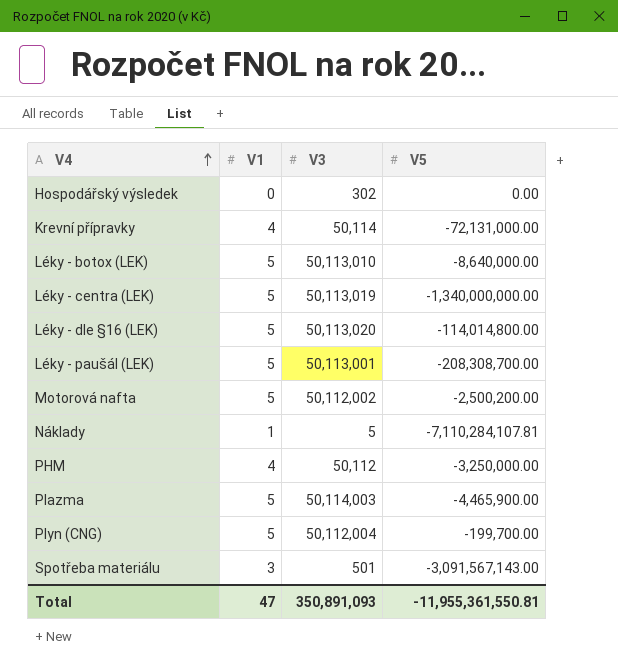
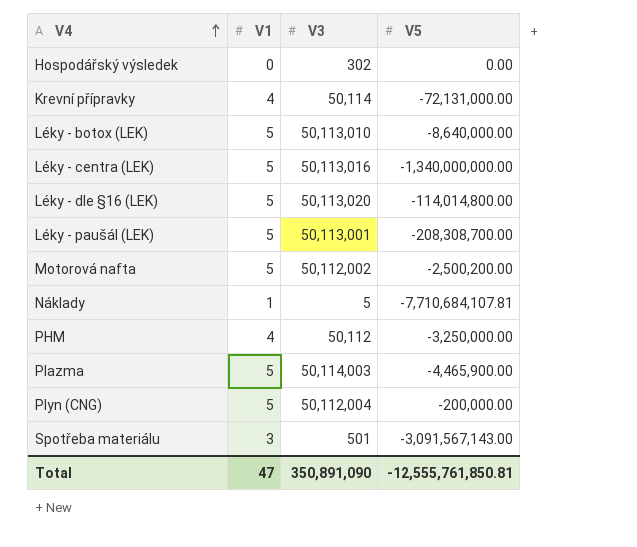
Léky - centra (LEK) | V3: 50,113,019 -> 50,113,016
Náklady | V5: -7,110,284,107.81 -> -7,710,684,107.81
Plyn (CNG) | V5: -199,700.00 -> -200,000.00
Total | V3: 350,891,093 -> 350,891,090
Total | V5: -11,955,361,550.81 -> -12,555,761,850.81

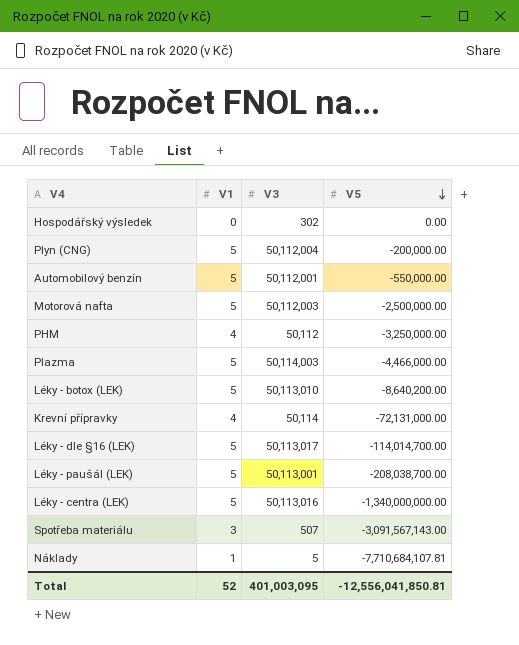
row order: V4 ascending -> V5 descending
row Automobilový benzín: none -> 5 | 50,112,001 | -550,000.00
Motorová nafta | V3: 50,112,002 -> 50,112,003
Motorová nafta | V5: -2,500,200.00 -> -2,500,000.00
Plazma | V5: -4,465,900.00 -> -4,466,000.00
Léky - botox (LEK) | V5: -8,640,000.00 -> -8,640,200.00
Léky - dle §16 (LEK) | V3: 50,113,020 -> 50,113,017
Léky - dle §16 (LEK) | V5: -114,014,800.00 -> -114,014,700.00
Léky - paušál (LEK) | V5: -208,308,700.00 -> -208,038,700.00
Spotřeba materiálu | V3: 501 -> 507
Total | V1: 47 -> 52
Total | V3: 350,891,090 -> 401,003,095
Total | V5: -12,555,761,850.81 -> -12,556,041,850.81

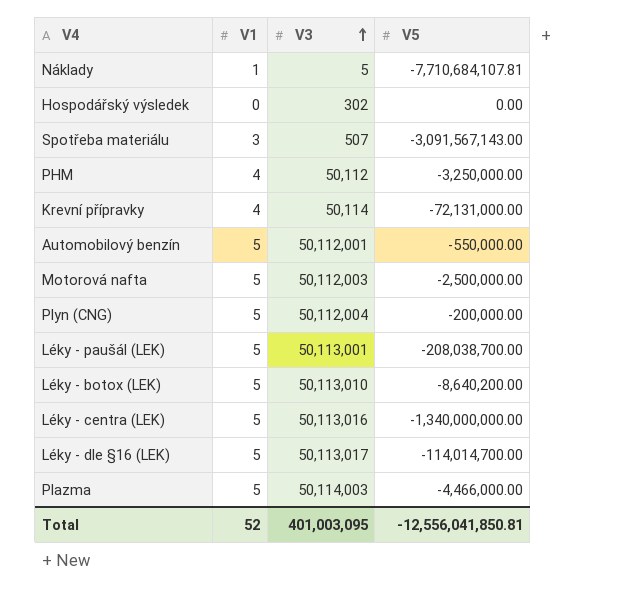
row order: V5 descending -> V3 ascending

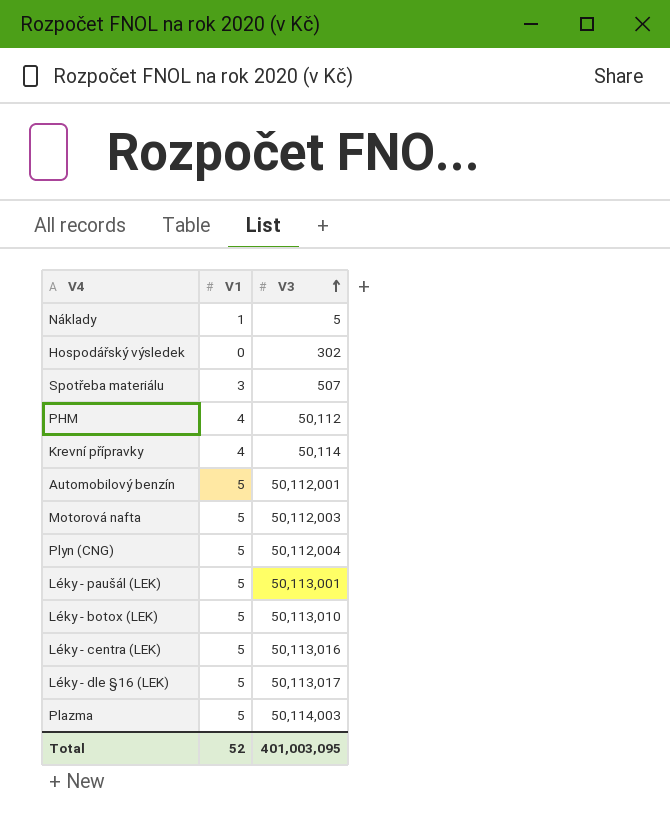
column V5 | position: 4 -> none

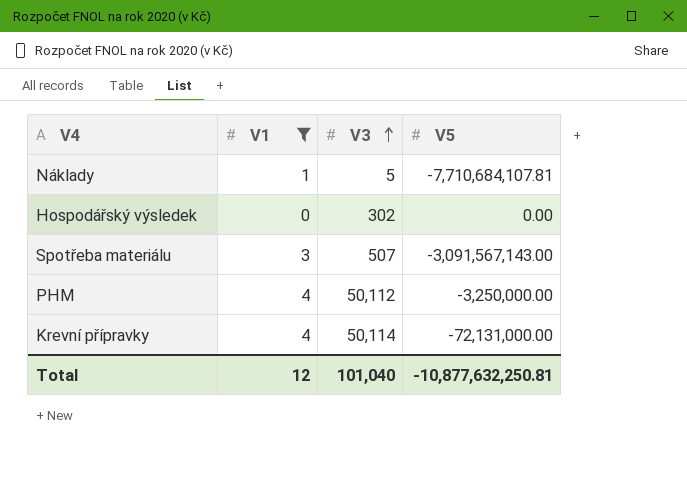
filter: none -> V1 != 5
column V5 | position: none -> 4
Total | V1: 52 -> 12
Total | V3: 401,003,095 -> 101,040

